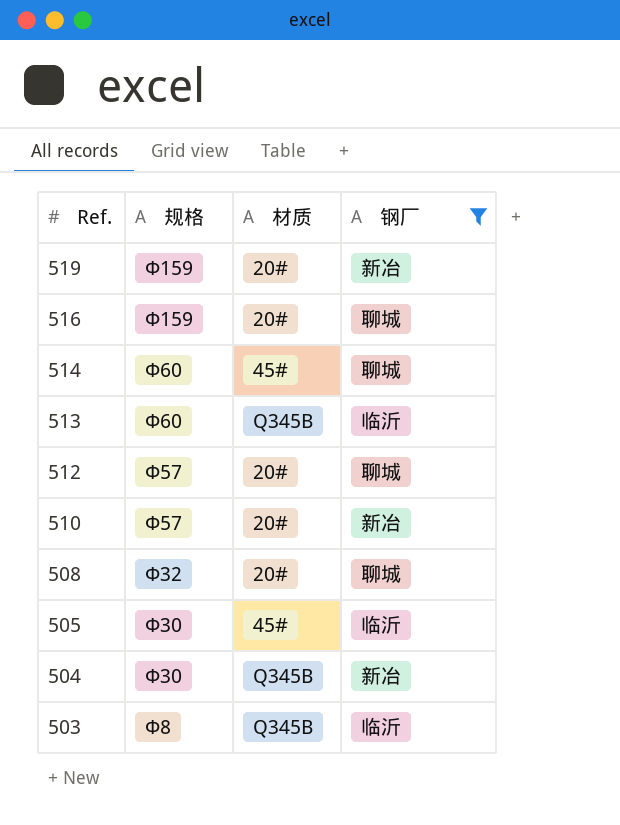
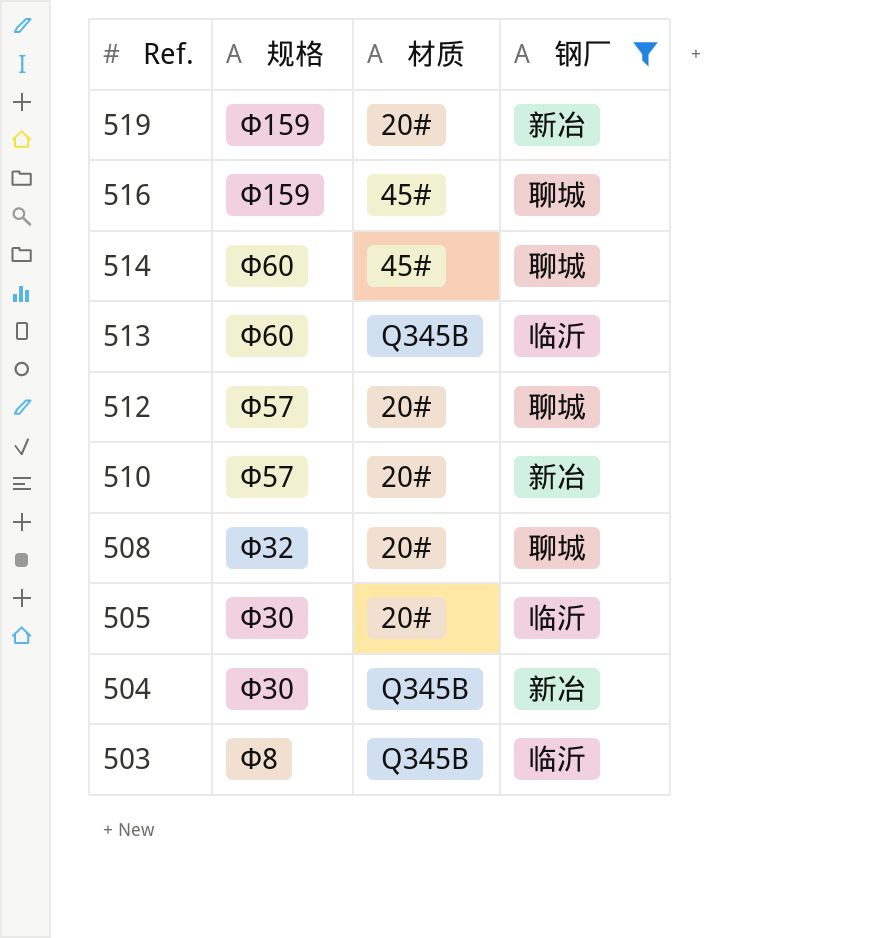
516 | 材质: 20# -> 45#
505 | 材质: 45# -> 20#

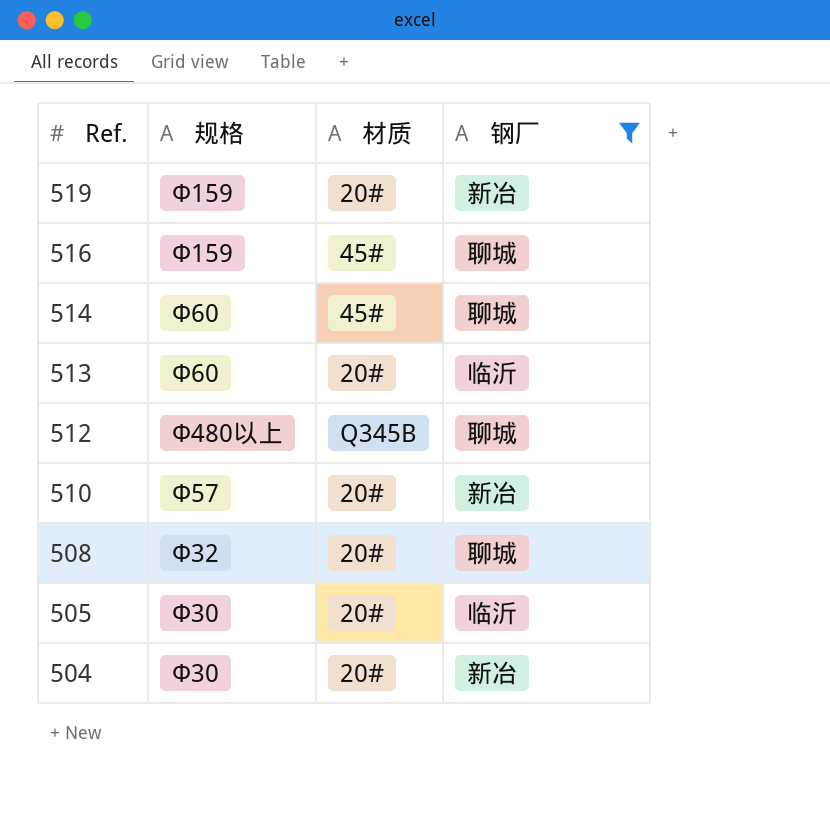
row 503: Φ8 | Q345B | 临沂 -> none
513 | 材质: Q345B -> 20#
512 | 规格: Φ57 -> Φ480以上
512 | 材质: 20# -> Q345B
504 | 材质: Q345B -> 20#

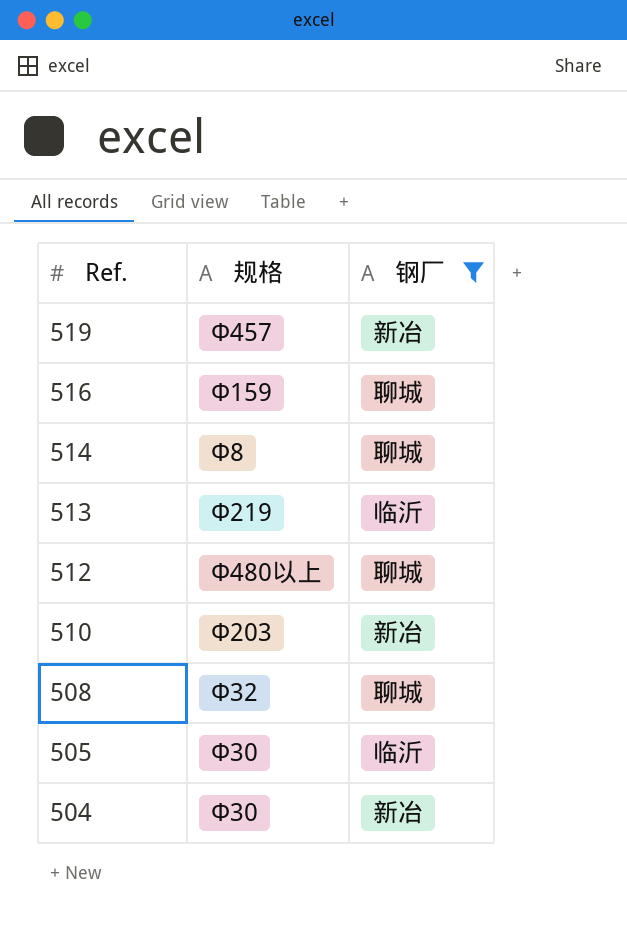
column 材质 | position: 3 -> none
519 | 规格: Φ159 -> Φ457
514 | 规格: Φ60 -> Φ8
513 | 规格: Φ60 -> Φ219
510 | 规格: Φ57 -> Φ203

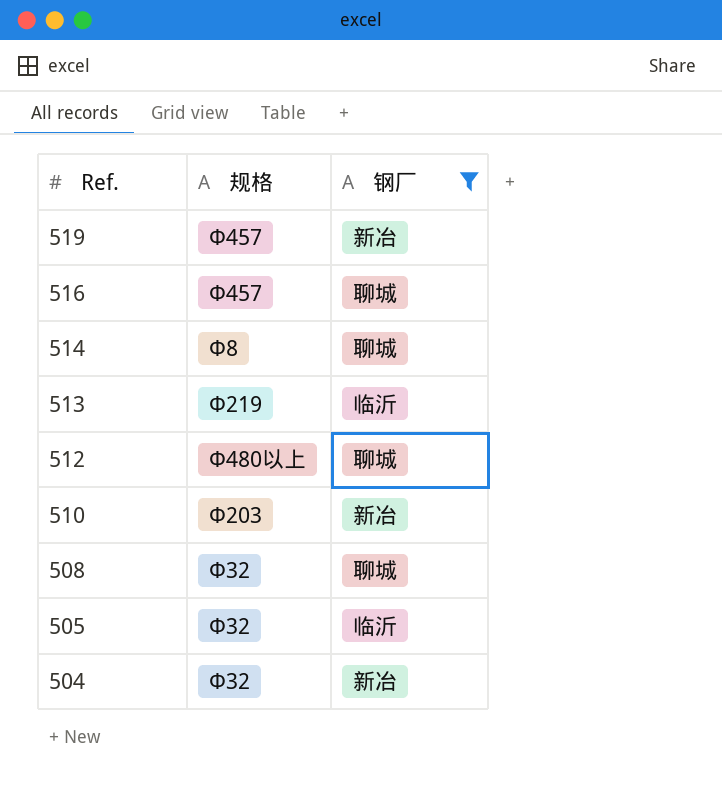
516 | 规格: Φ159 -> Φ457
505 | 规格: Φ30 -> Φ32
504 | 规格: Φ30 -> Φ32

